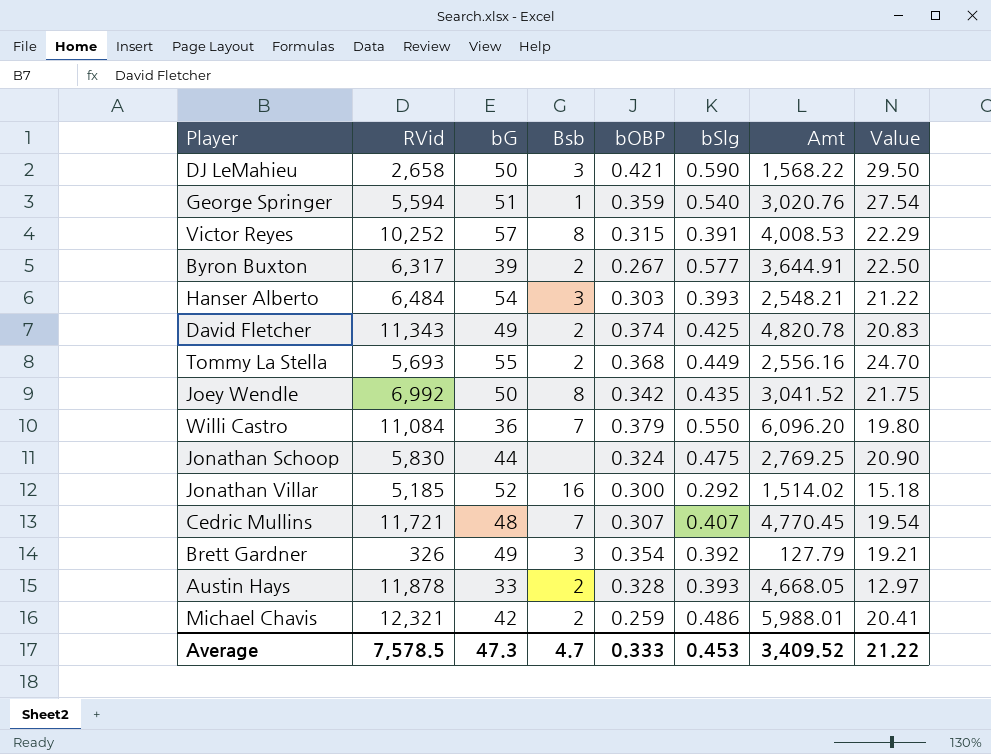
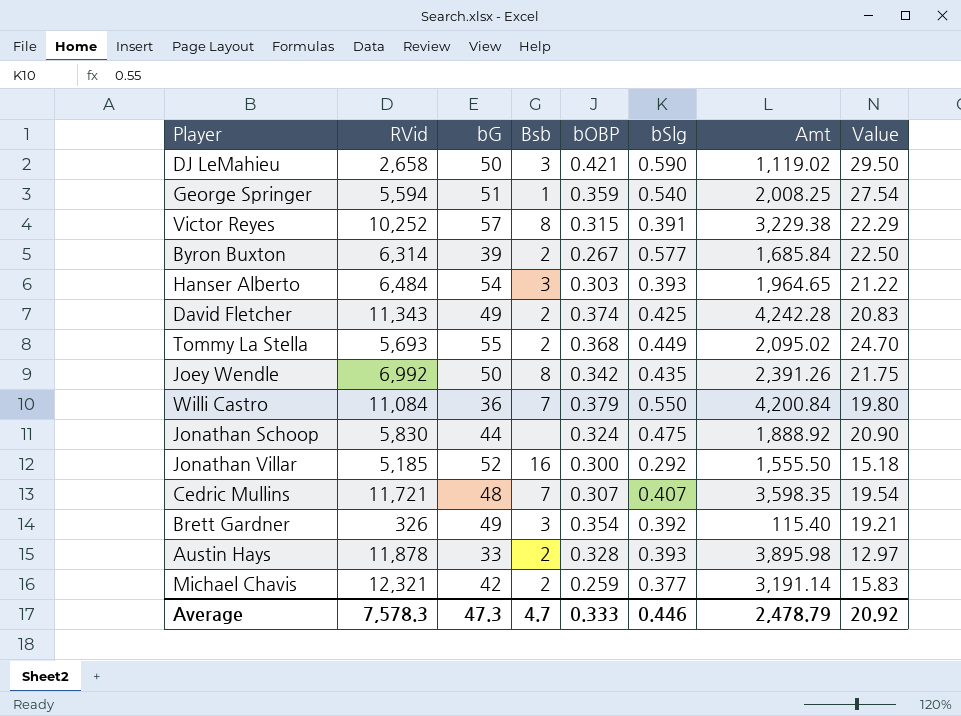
column Amt | formula: [RVid] * [bSlg] -> [RVid] * [bOBP]
Byron Buxton | RVid: 6,317 -> 6,314
Michael Chavis | bSlg: 0.486 -> 0.377
Michael Chavis | Value: 20.41 -> 15.83
Average | RVid: 7,578.5 -> 7,578.3
Average | bSlg: 0.453 -> 0.446
Average | Amt: 3,409.52 -> 2,478.79
Average | Value: 21.22 -> 20.92

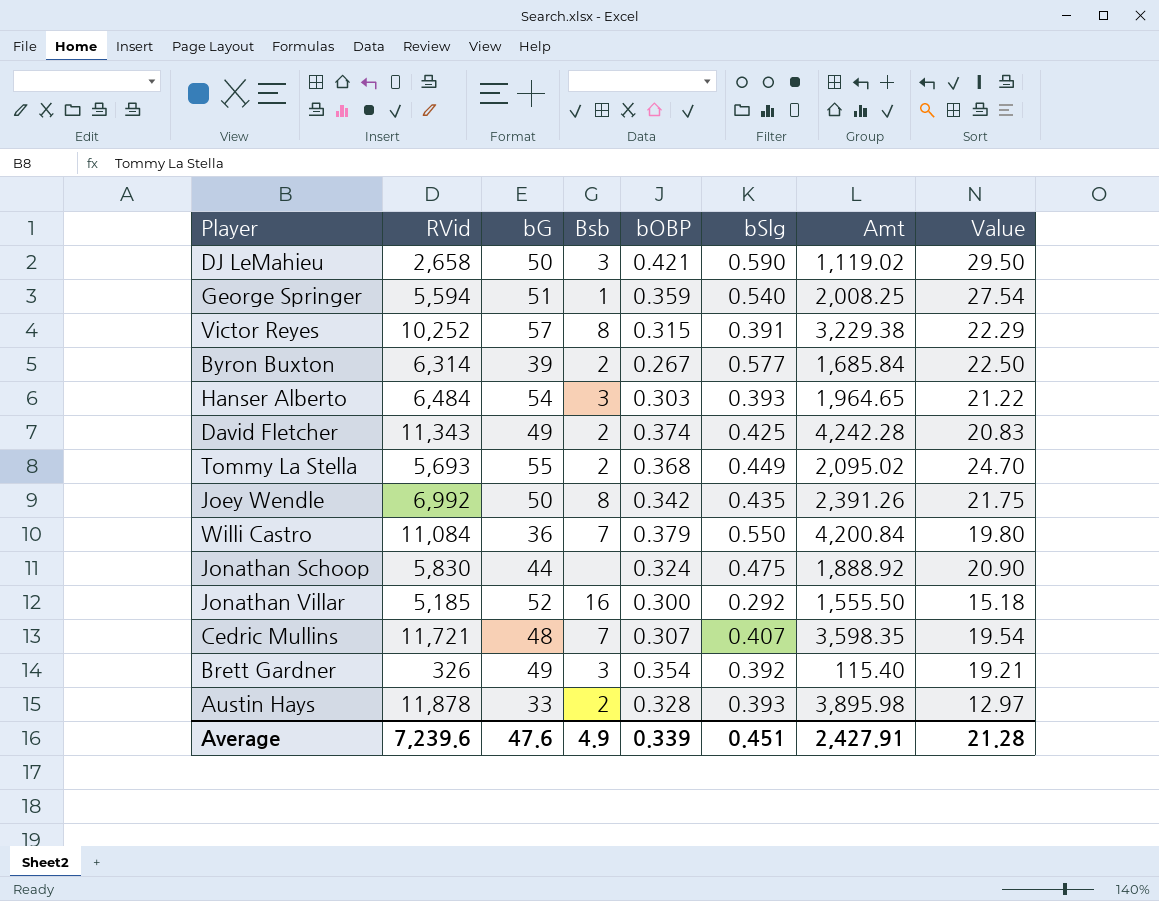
row Michael Chavis: 12,321 | 42 | 2 | 0.259 | 0.377 | 3,191.14 | 15.83 -> none
Average | RVid: 7,578.3 -> 7,239.6
Average | bG: 47.3 -> 47.6
Average | Bsb: 4.7 -> 4.9
Average | bOBP: 0.333 -> 0.339
Average | bSlg: 0.446 -> 0.451
Average | Amt: 2,478.79 -> 2,427.91
Average | Value: 20.92 -> 21.28

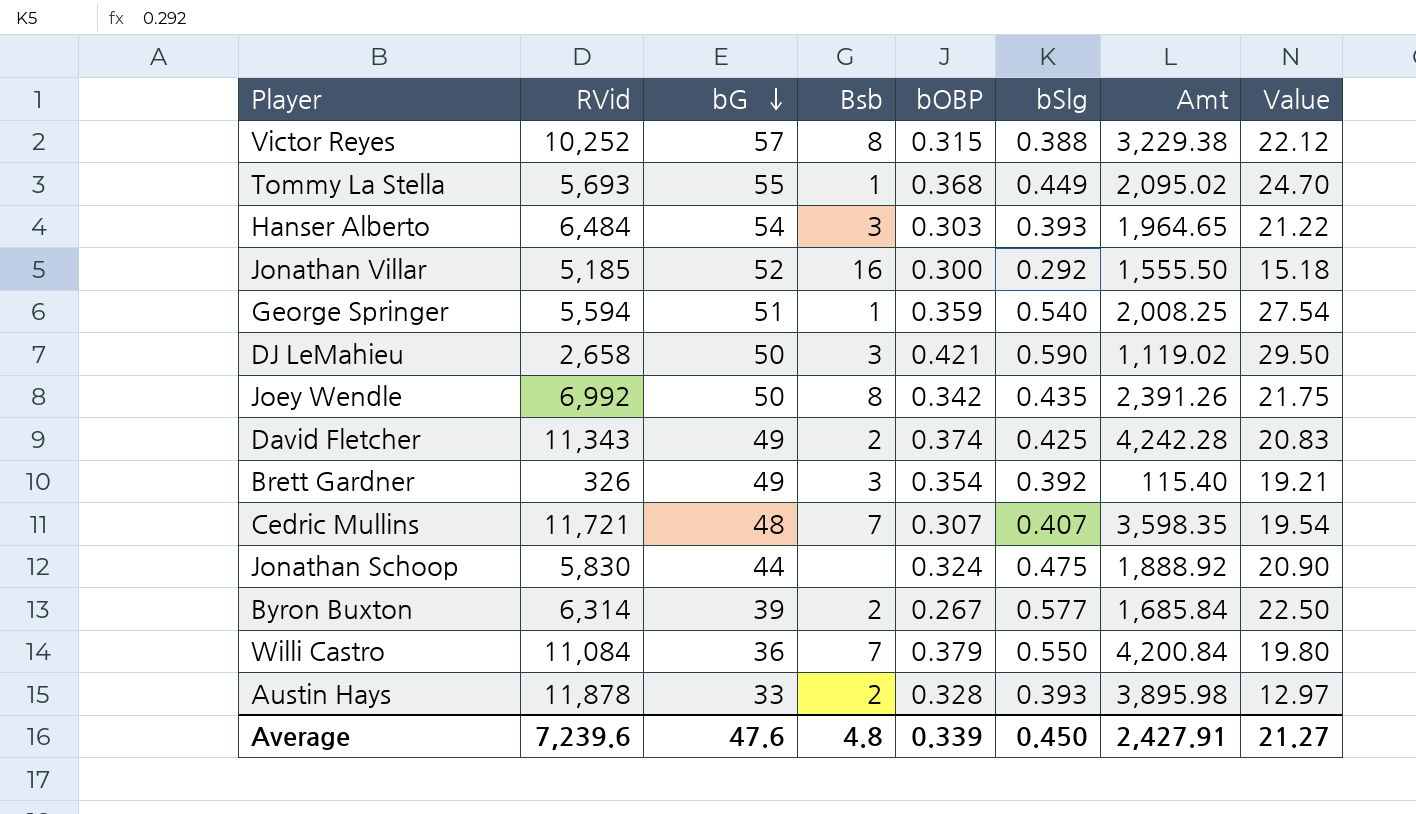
row order: none -> bG descending
Victor Reyes | bSlg: 0.391 -> 0.388
Victor Reyes | Value: 22.29 -> 22.12
Tommy La Stella | Bsb: 2 -> 1
Average | Bsb: 4.9 -> 4.8
Average | bSlg: 0.451 -> 0.450
Average | Value: 21.28 -> 21.27

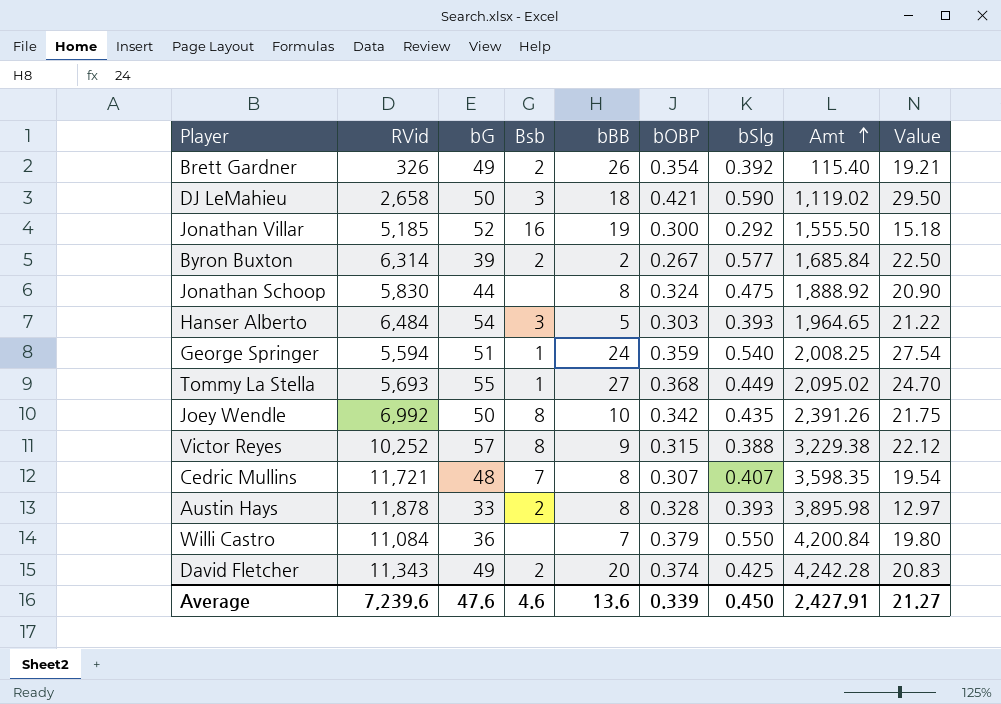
row order: bG descending -> Amt ascending
column bBB | position: none -> 5
Brett Gardner | Bsb: 3 -> 2
Willi Castro | Bsb: 7 -> none
Average | Bsb: 4.8 -> 4.6

